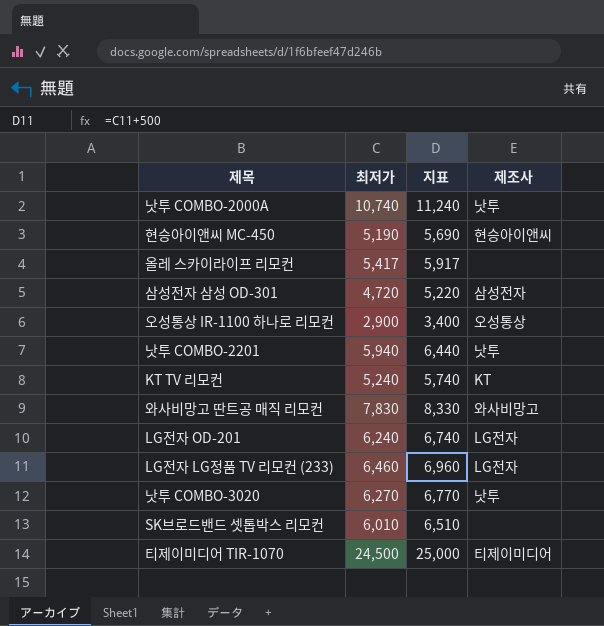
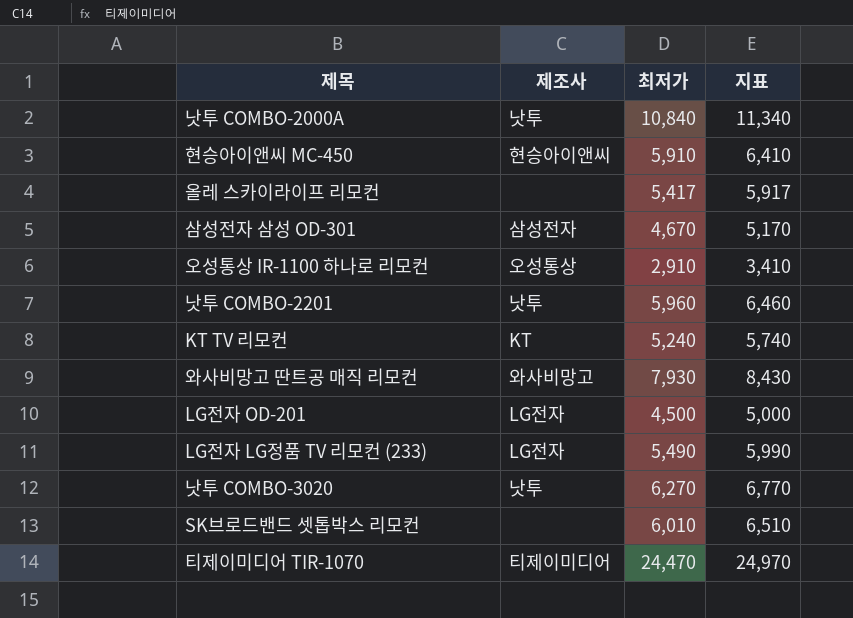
column 제조사 | position: 4 -> 2
낫투 COMBO-2000A | 최저가: 10,740 -> 10,840
낫투 COMBO-2000A | 지표: 11,240 -> 11,340
현승아이앤씨 MC-450 | 최저가: 5,190 -> 5,910
현승아이앤씨 MC-450 | 지표: 5,690 -> 6,410
삼성전자 삼성 OD-301 | 최저가: 4,720 -> 4,670
삼성전자 삼성 OD-301 | 지표: 5,220 -> 5,170
오성통상 IR-1100 하나로 리모컨 | 최저가: 2,900 -> 2,910
오성통상 IR-1100 하나로 리모컨 | 지표: 3,400 -> 3,410
낫투 COMBO-2201 | 최저가: 5,940 -> 5,960
낫투 COMBO-2201 | 지표: 6,440 -> 6,460
와사비망고 딴트공 매직 리모컨 | 최저가: 7,830 -> 7,930
와사비망고 딴트공 매직 리모컨 | 지표: 8,330 -> 8,430
LG전자 OD-201 | 최저가: 6,240 -> 4,500
LG전자 OD-201 | 지표: 6,740 -> 5,000
LG전자 LG정품 TV 리모컨 (233) | 최저가: 6,460 -> 5,490
LG전자 LG정품 TV 리모컨 (233) | 지표: 6,960 -> 5,990
티제이미디어 TIR-1070 | 최저가: 24,500 -> 24,470
티제이미디어 TIR-1070 | 지표: 25,000 -> 24,970

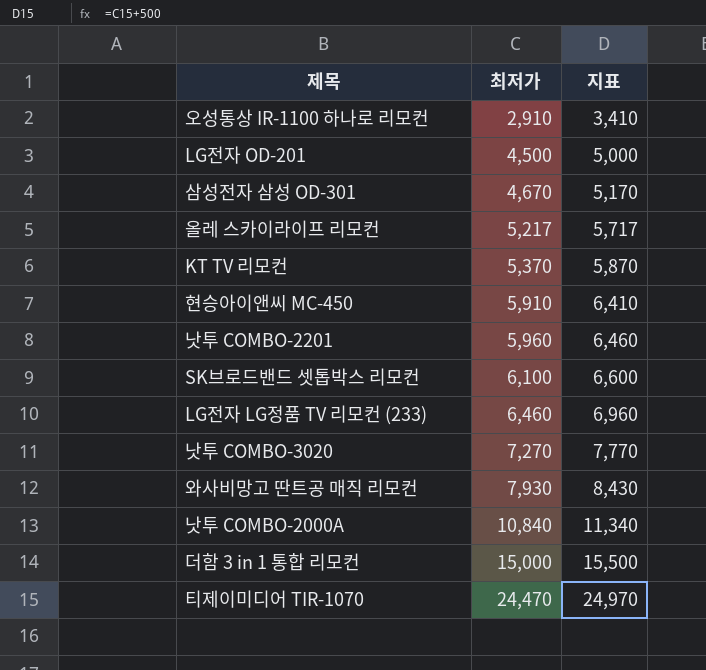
row order: none -> 최저가 ascending
column 제조사 | position: 2 -> none
올레 스카이라이프 리모컨 | 최저가: 5,417 -> 5,217
올레 스카이라이프 리모컨 | 지표: 5,917 -> 5,717
KT TV 리모컨 | 최저가: 5,240 -> 5,370
KT TV 리모컨 | 지표: 5,740 -> 5,870
SK브로드밴드 셋톱박스 리모컨 | 최저가: 6,010 -> 6,100
SK브로드밴드 셋톱박스 리모컨 | 지표: 6,510 -> 6,600
LG전자 LG정품 TV 리모컨 (233) | 최저가: 5,490 -> 6,460
LG전자 LG정품 TV 리모컨 (233) | 지표: 5,990 -> 6,960
낫투 COMBO-3020 | 최저가: 6,270 -> 7,270
낫투 COMBO-3020 | 지표: 6,770 -> 7,770
row 더함 3 in 1 통합 리모컨: none -> 15,000 | 15,500

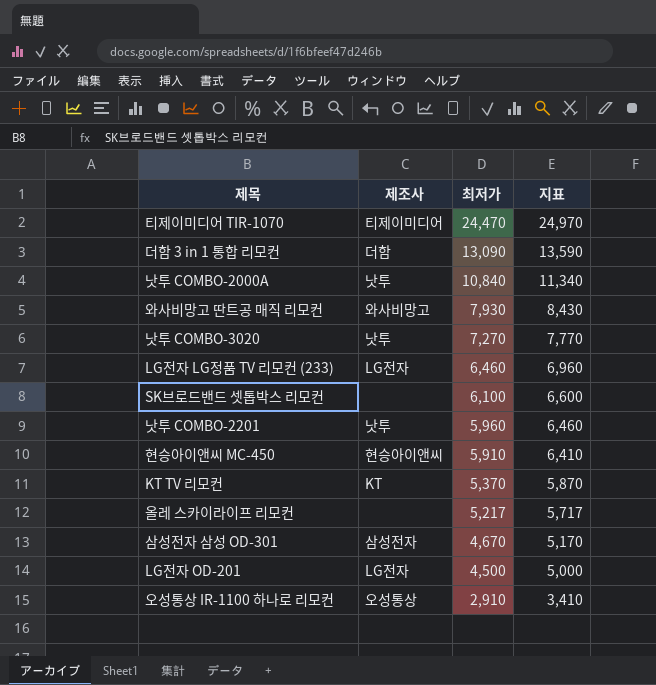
row order: 최저가 ascending -> 최저가 descending
column 제조사 | position: none -> 2
더함 3 in 1 통합 리모컨 | 최저가: 15,000 -> 13,090
더함 3 in 1 통합 리모컨 | 지표: 15,500 -> 13,590

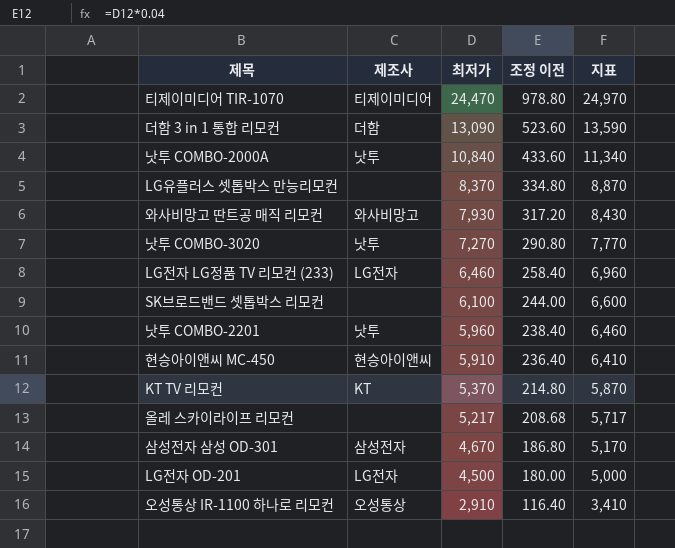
column 조정 이전 | formula: none -> [최저가] * 0.04
row LG유플러스 셋톱박스 만능리모컨: none -> none | 8,370 | 334.80 | 8,870

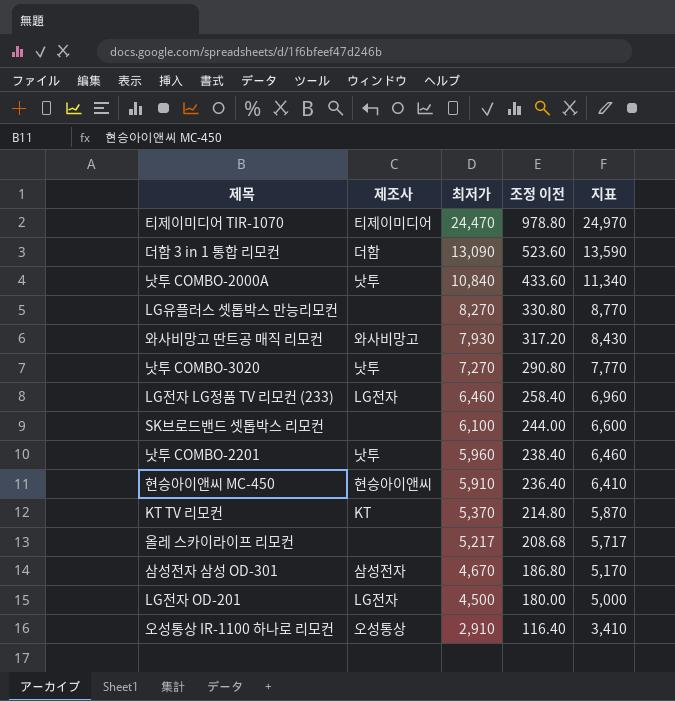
LG유플러스 셋톱박스 만능리모컨 | 최저가: 8,370 -> 8,270
LG유플러스 셋톱박스 만능리모컨 | 조정 이전: 334.80 -> 330.80
LG유플러스 셋톱박스 만능리모컨 | 지표: 8,870 -> 8,770

